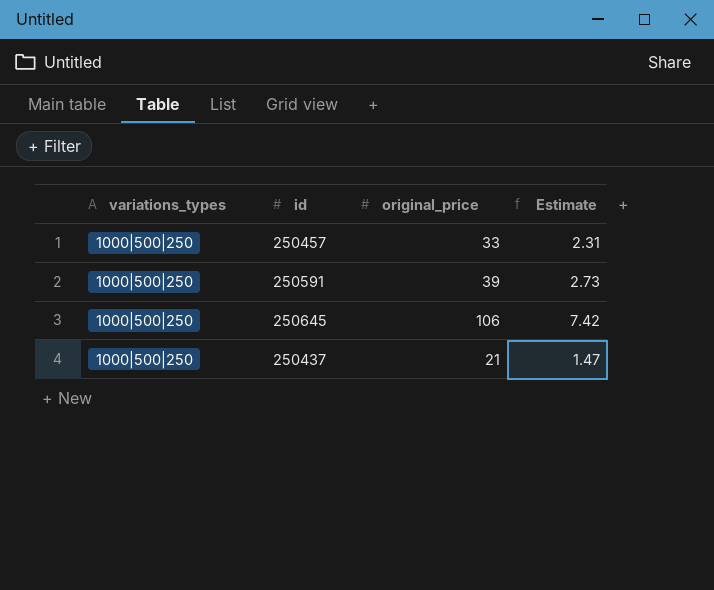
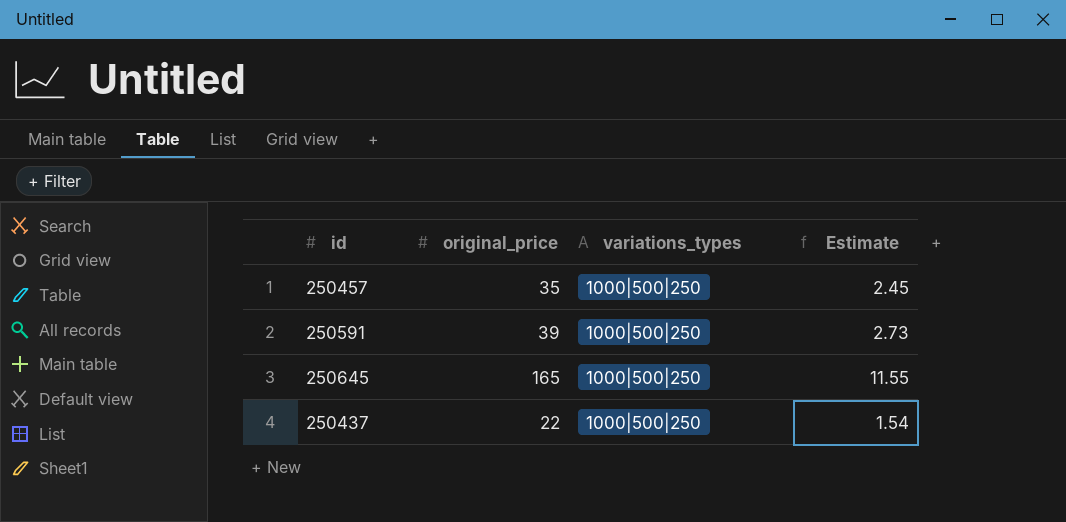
column variations_types | position: 1 -> 3
250457 | original_price: 33 -> 35
250457 | Estimate: 2.31 -> 2.45
250645 | original_price: 106 -> 165
250645 | Estimate: 7.42 -> 11.55
250437 | original_price: 21 -> 22
250437 | Estimate: 1.47 -> 1.54

